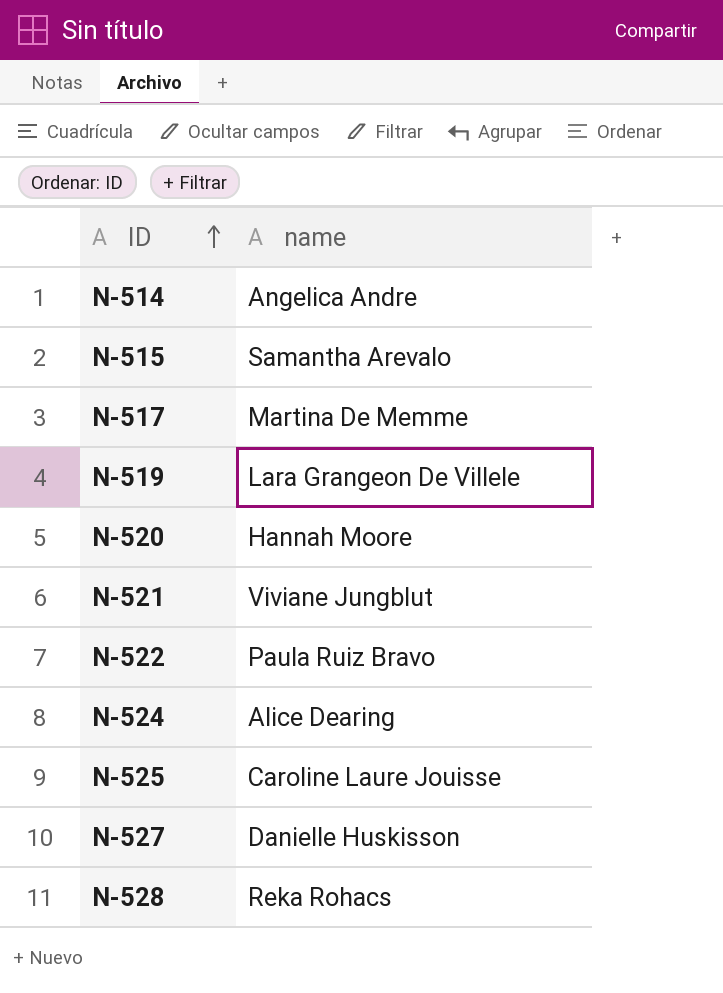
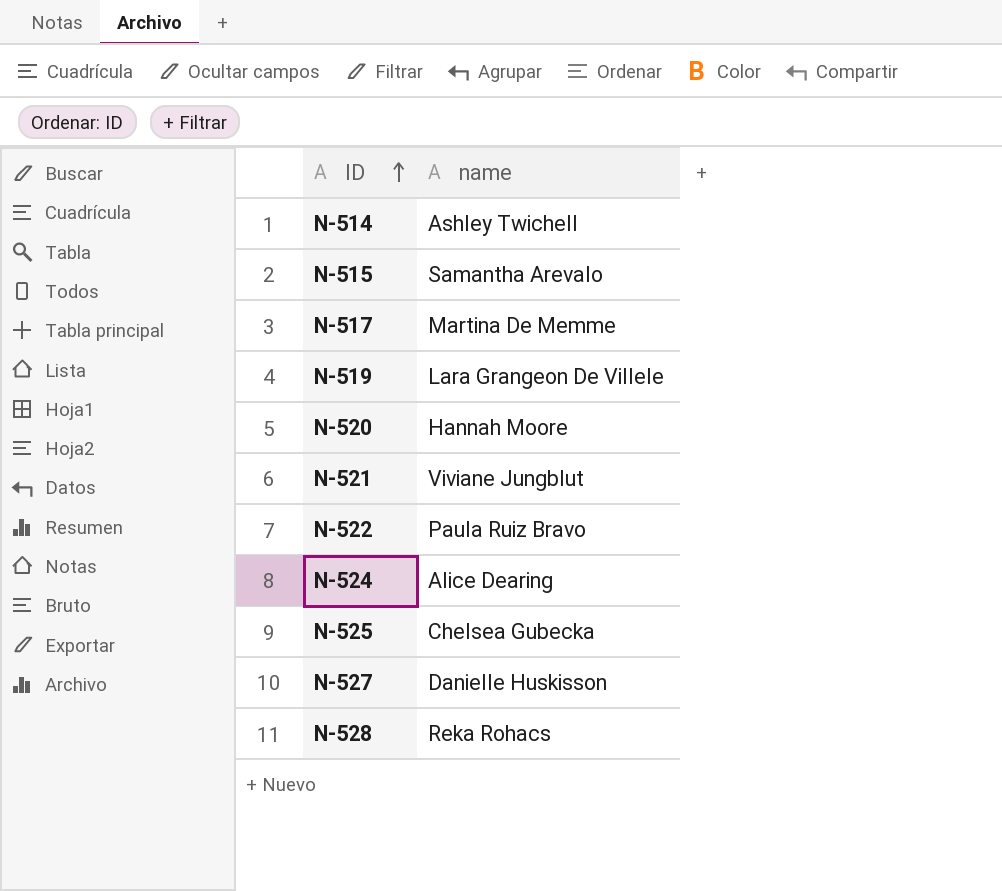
N-514 | name: Angelica Andre -> Ashley Twichell
N-525 | name: Caroline Laure Jouisse -> Chelsea Gubecka

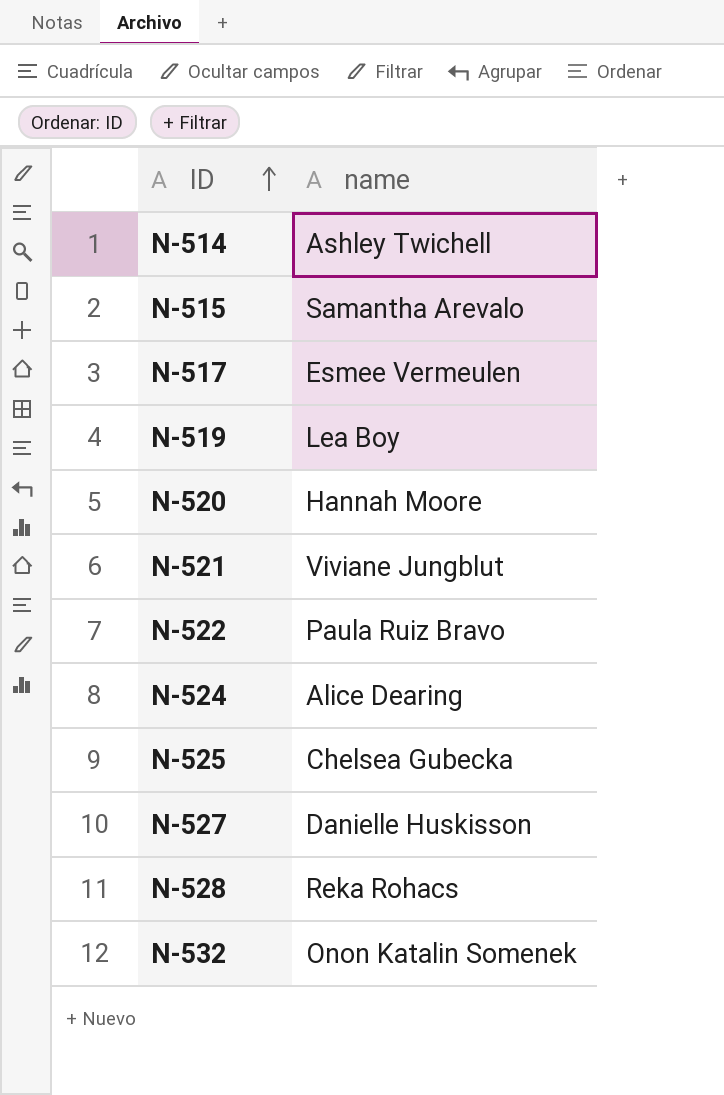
N-517 | name: Martina De Memme -> Esmee Vermeulen
N-519 | name: Lara Grangeon De Villele -> Lea Boy
row N-532: none -> Onon Katalin Somenek

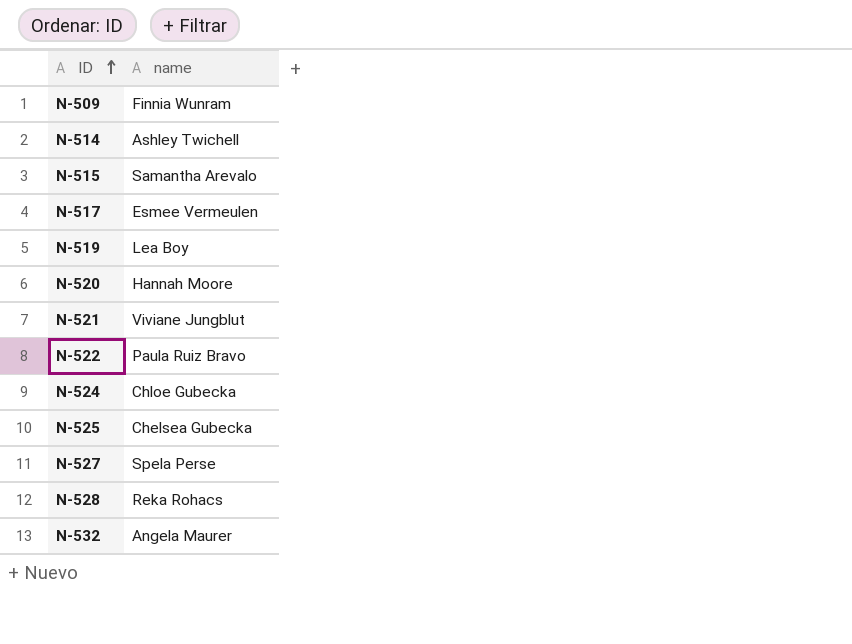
row N-509: none -> Finnia Wunram
N-524 | name: Alice Dearing -> Chloe Gubecka
N-527 | name: Danielle Huskisson -> Spela Perse
N-532 | name: Onon Katalin Somenek -> Angela Maurer

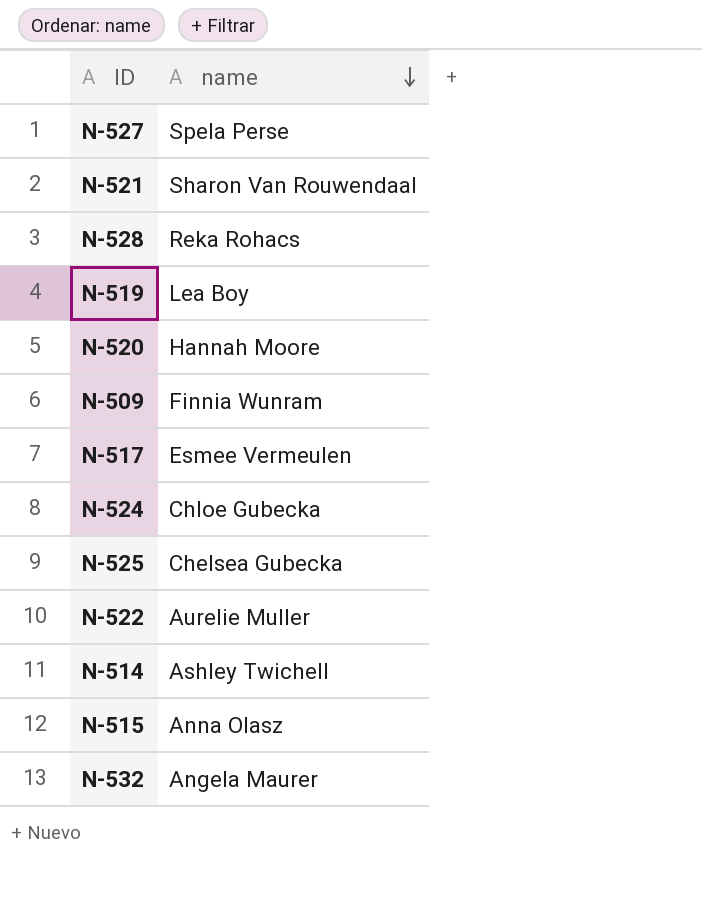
row order: ID ascending -> name descending
N-521 | name: Viviane Jungblut -> Sharon Van Rouwendaal
N-522 | name: Paula Ruiz Bravo -> Aurelie Muller
N-515 | name: Samantha Arevalo -> Anna Olasz

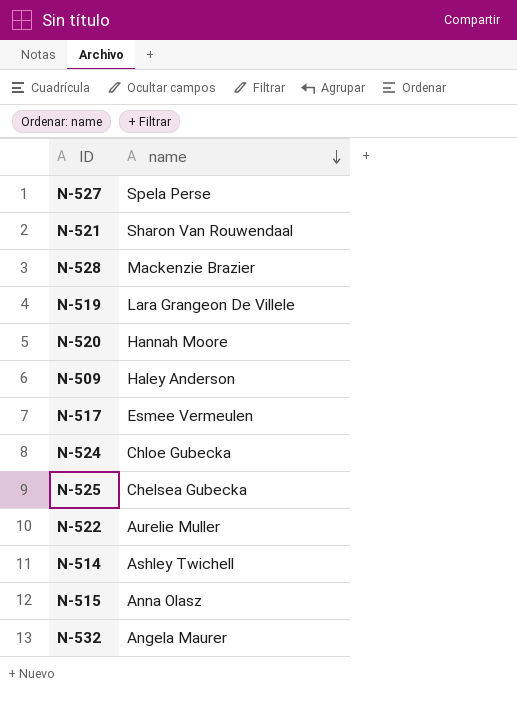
N-528 | name: Reka Rohacs -> Mackenzie Brazier
N-519 | name: Lea Boy -> Lara Grangeon De Villele
N-509 | name: Finnia Wunram -> Haley Anderson

